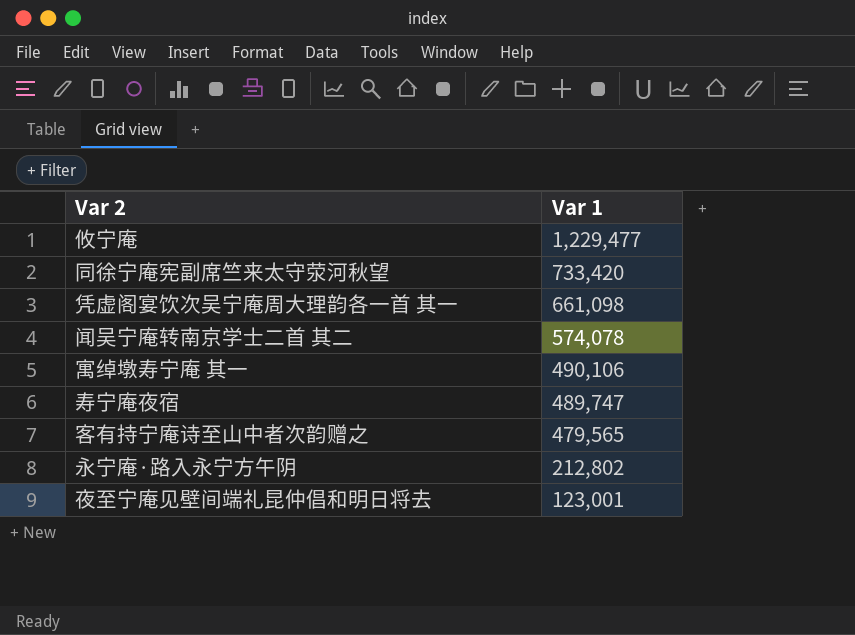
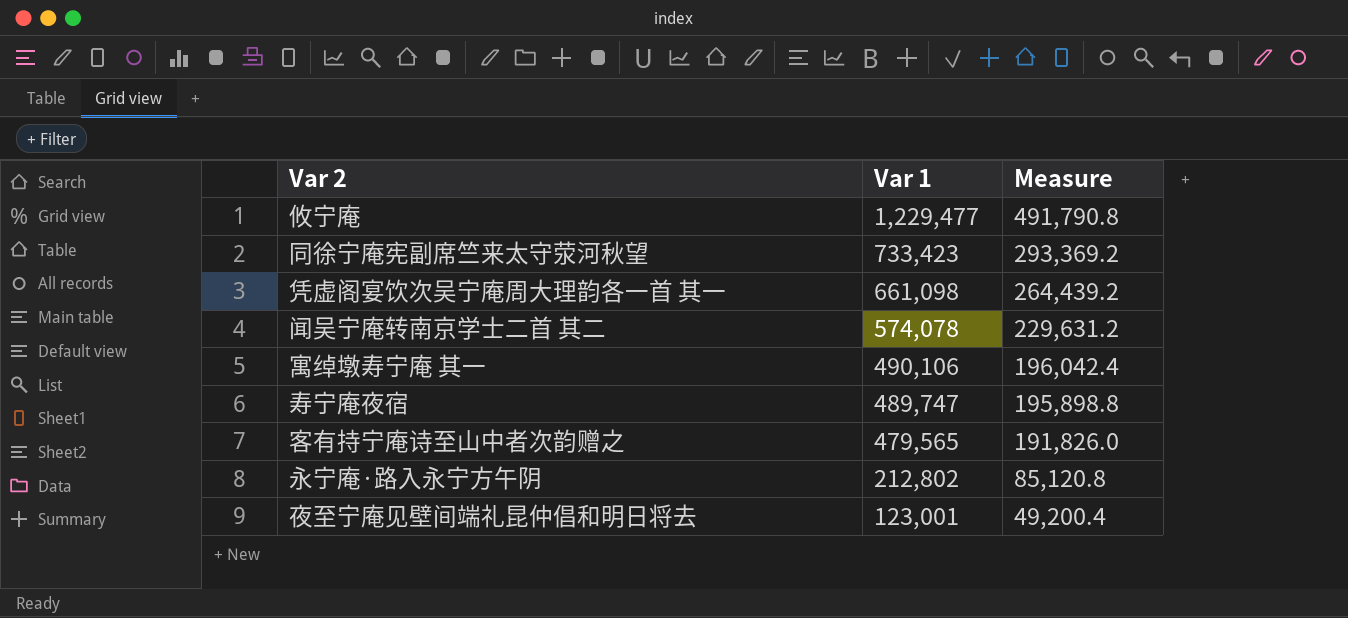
column Measure | formula: none -> [Var 1] * 0.4
同徐宁庵宪副席竺来太守荥河秋望 | Var 1: 733,420 -> 733,423

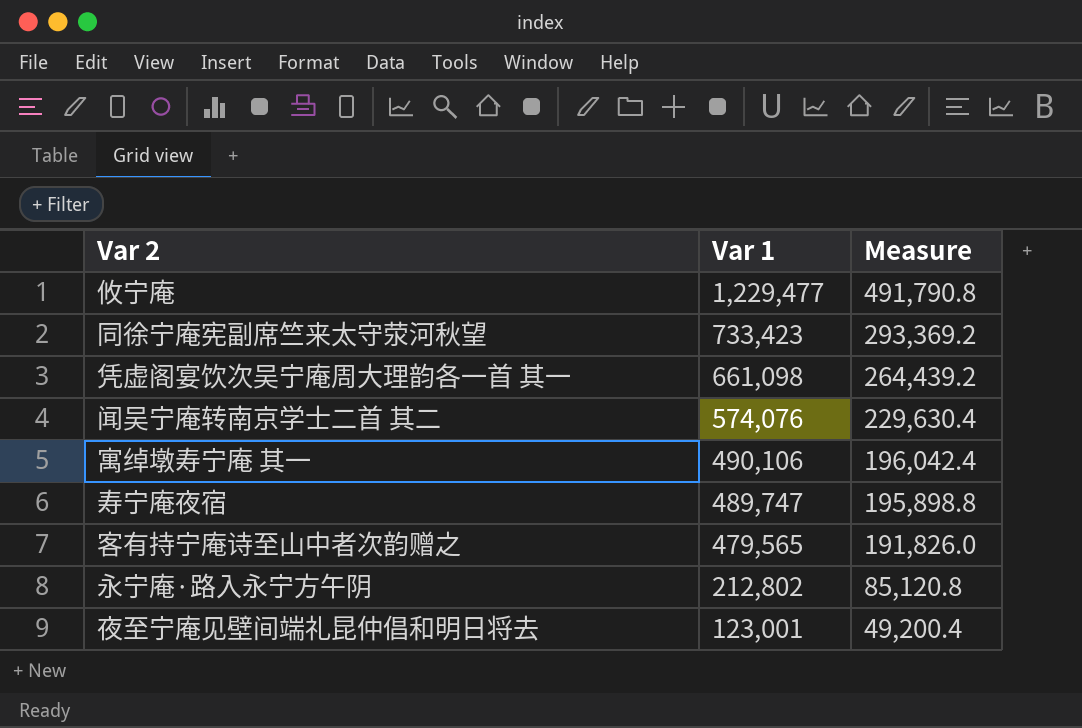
闻吴宁庵转南京学士二首 其二 | Var 1: 574,078 -> 574,076
闻吴宁庵转南京学士二首 其二 | Measure: 229,631.2 -> 229,630.4

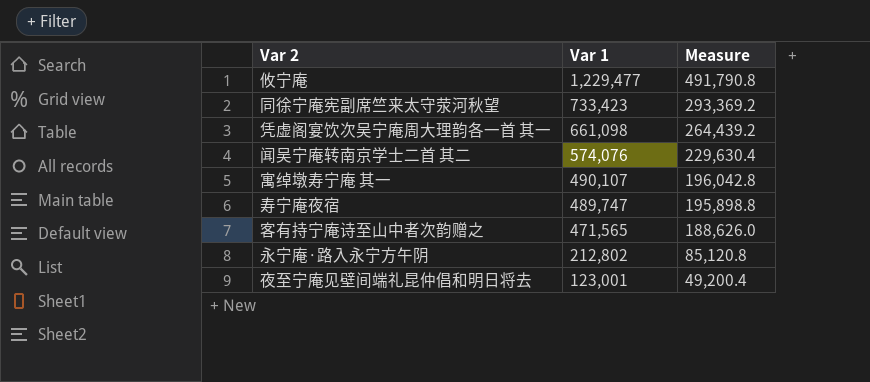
寓绰墩寿宁庵 其一 | Var 1: 490,106 -> 490,107
寓绰墩寿宁庵 其一 | Measure: 196,042.4 -> 196,042.8
客有持宁庵诗至山中者次韵赠之 | Var 1: 479,565 -> 471,565
客有持宁庵诗至山中者次韵赠之 | Measure: 191,826.0 -> 188,626.0

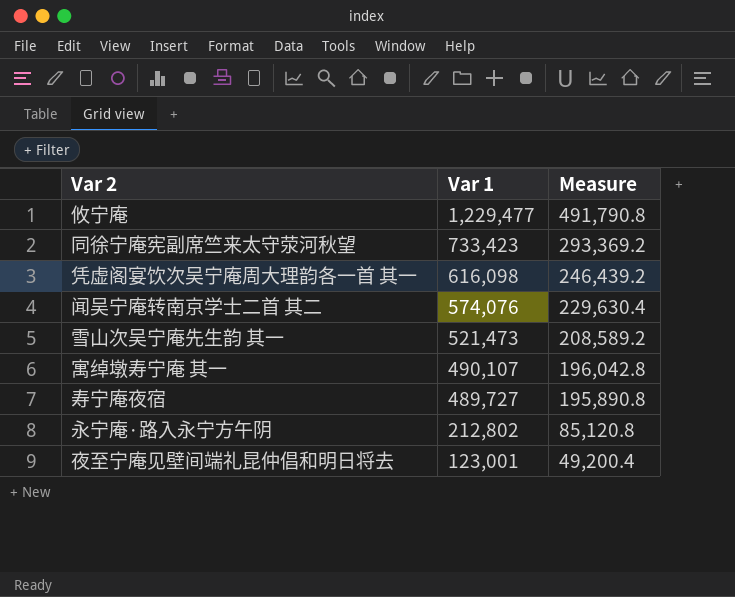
row 客有持宁庵诗至山中者次韵赠之: 471,565 | 188,626.0 -> none
凭虚阁宴饮次吴宁庵周大理韵各一首 其一 | Var 1: 661,098 -> 616,098
凭虚阁宴饮次吴宁庵周大理韵各一首 其一 | Measure: 264,439.2 -> 246,439.2
row 雪山次吴宁庵先生韵 其一: none -> 521,473 | 208,589.2
寿宁庵夜宿 | Var 1: 489,747 -> 489,727
寿宁庵夜宿 | Measure: 195,898.8 -> 195,890.8

